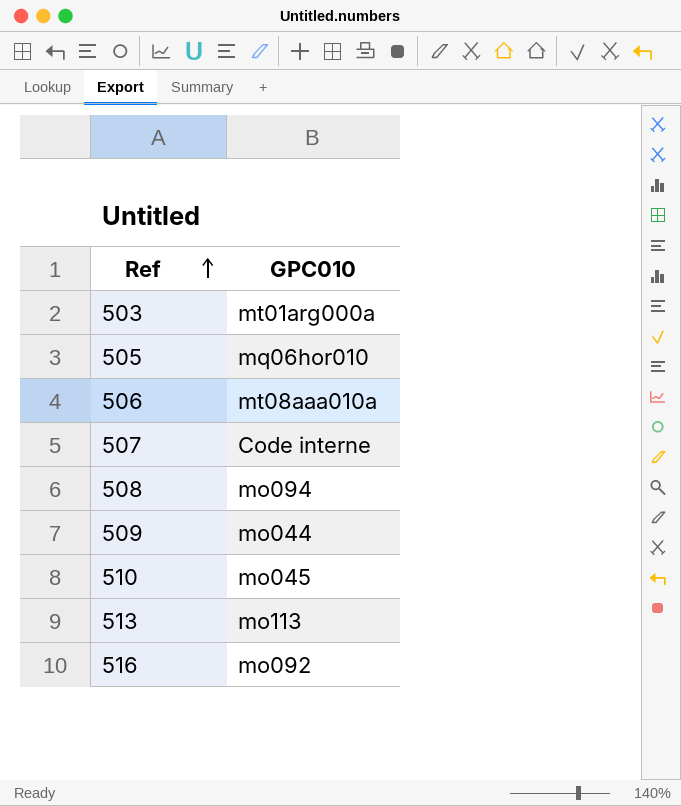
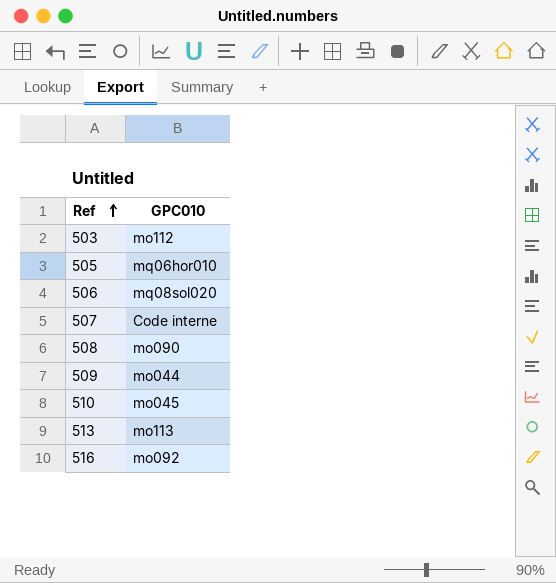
503 | GPC010: mt01arg000a -> mo112
506 | GPC010: mt08aaa010a -> mq08sol020
508 | GPC010: mo094 -> mo090

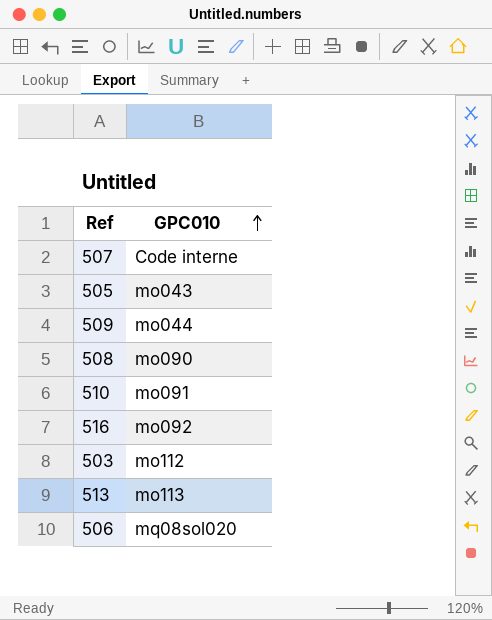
row order: Ref ascending -> GPC010 ascending
505 | GPC010: mq06hor010 -> mo043
510 | GPC010: mo045 -> mo091

